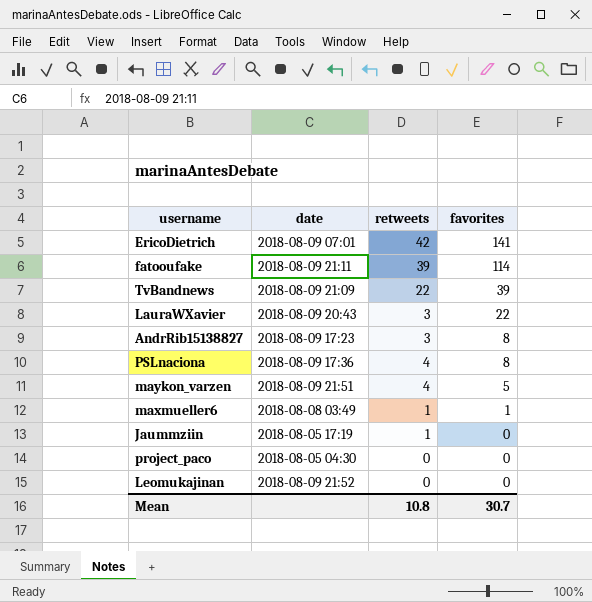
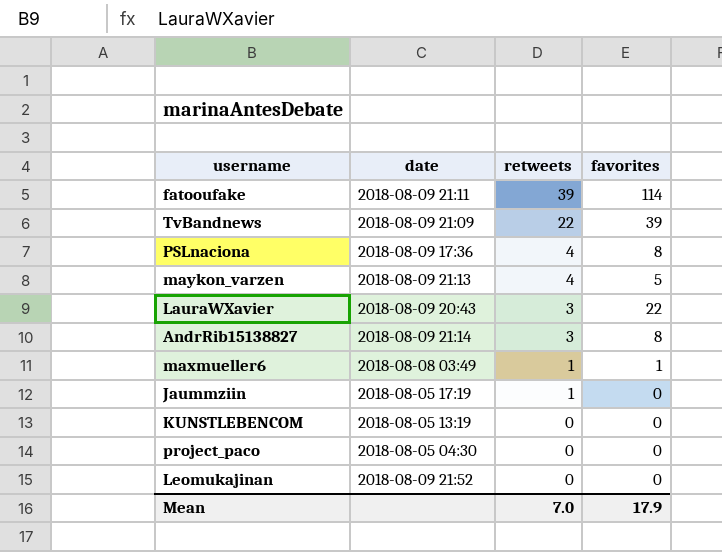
row order: favorites descending -> retweets descending
row EricoDietrich: 2018-08-09 07:01 | 42 | 141 -> none
maykon_varzen | date: 2018-08-09 21:51 -> 2018-08-09 21:13
AndrRib15138827 | date: 2018-08-09 17:23 -> 2018-08-09 21:14
row KUNSTLEBENCOM: none -> 2018-08-05 13:19 | 0 | 0
Mean | retweets: 10.8 -> 7.0
Mean | favorites: 30.7 -> 17.9

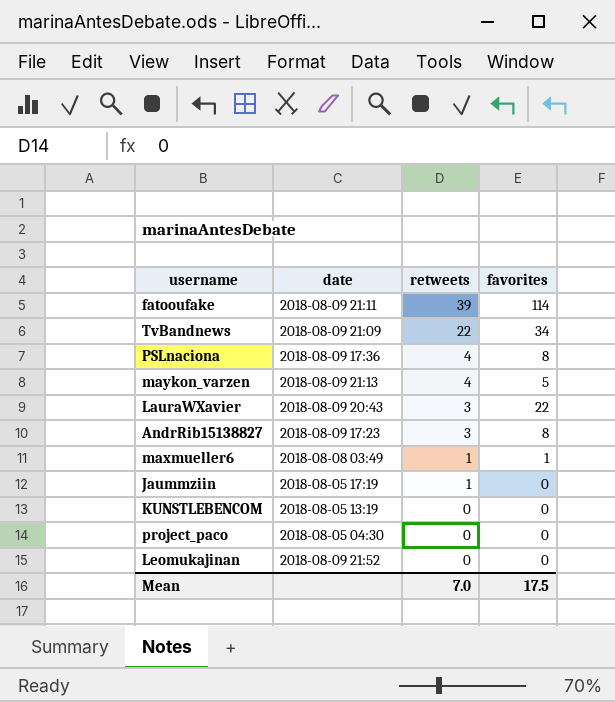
TvBandnews | favorites: 39 -> 34
AndrRib15138827 | date: 2018-08-09 21:14 -> 2018-08-09 17:23
Mean | favorites: 17.9 -> 17.5

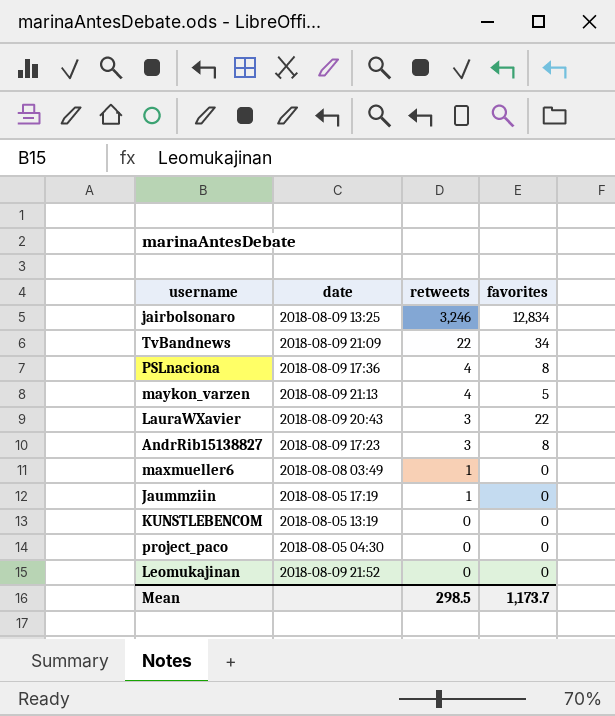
row fatooufake: 2018-08-09 21:11 | 39 | 114 -> none
row jairbolsonaro: none -> 2018-08-09 13:25 | 3,246 | 12,834
maxmueller6 | favorites: 1 -> 0
Mean | retweets: 7.0 -> 298.5
Mean | favorites: 17.5 -> 1,173.7

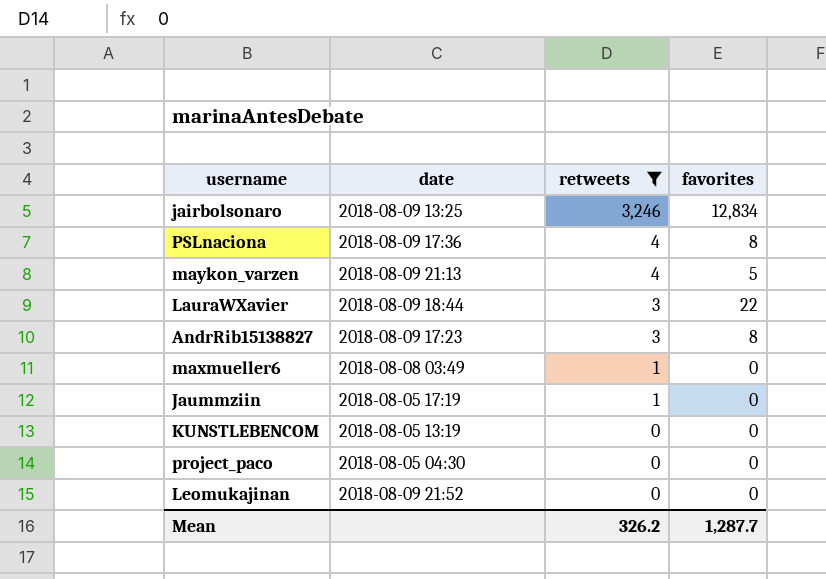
filter: none -> retweets != 22
LauraWXavier | date: 2018-08-09 20:43 -> 2018-08-09 18:44
Mean | retweets: 298.5 -> 326.2
Mean | favorites: 1,173.7 -> 1,287.7

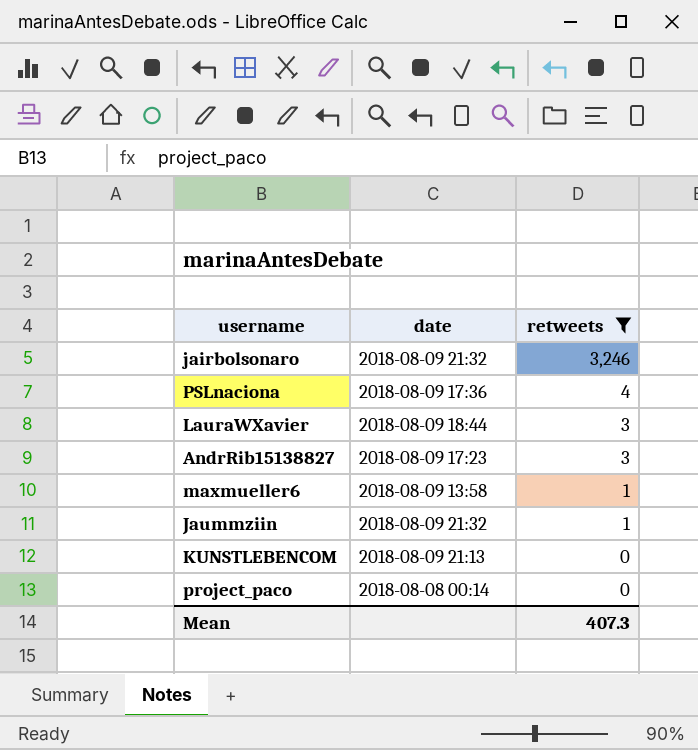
column favorites | position: 4 -> none
row maykon_varzen: 2018-08-09 21:13 | 4 | 5 -> none
row Leomukajinan: 2018-08-09 21:52 | 0 | 0 -> none
jairbolsonaro | date: 2018-08-09 13:25 -> 2018-08-09 21:32
maxmueller6 | date: 2018-08-08 03:49 -> 2018-08-09 13:58
Jaummziin | date: 2018-08-05 17:19 -> 2018-08-09 21:32
KUNSTLEBENCOM | date: 2018-08-05 13:19 -> 2018-08-09 21:13
project_paco | date: 2018-08-05 04:30 -> 2018-08-08 00:14
Mean | retweets: 326.2 -> 407.3

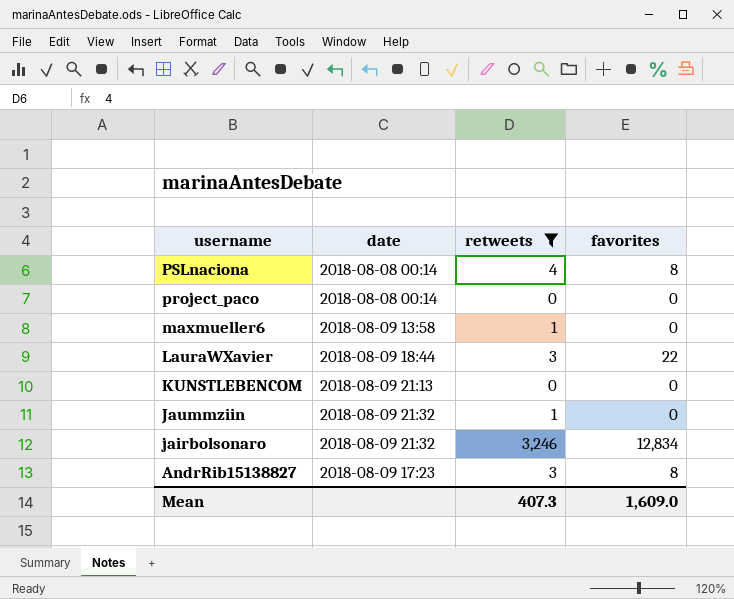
row order: retweets descending -> username descending
column favorites | position: none -> 4
PSLnaciona | date: 2018-08-09 17:36 -> 2018-08-08 00:14

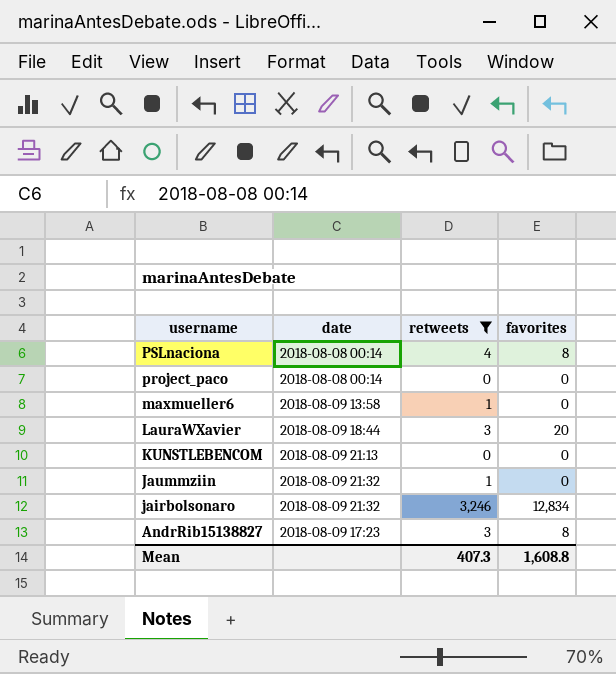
LauraWXavier | favorites: 22 -> 20
Mean | favorites: 1,609.0 -> 1,608.8

